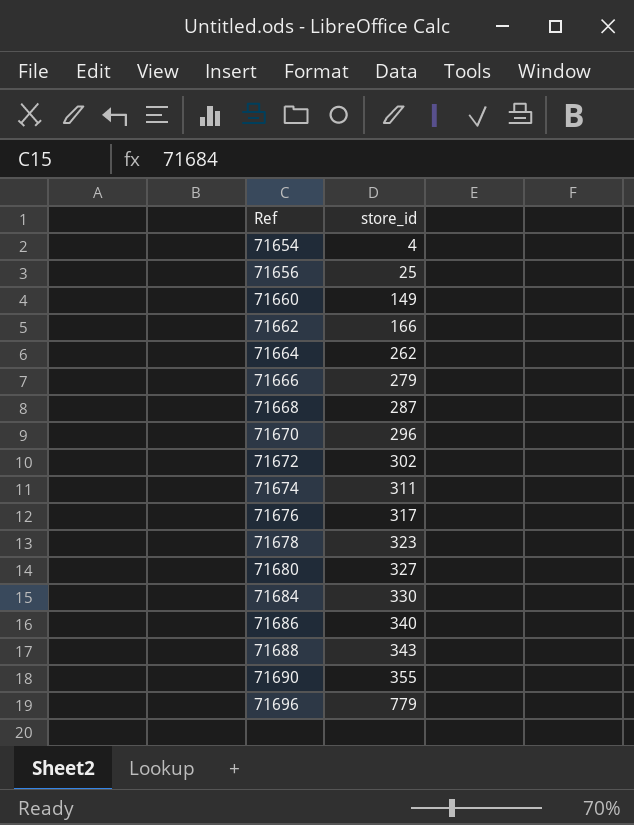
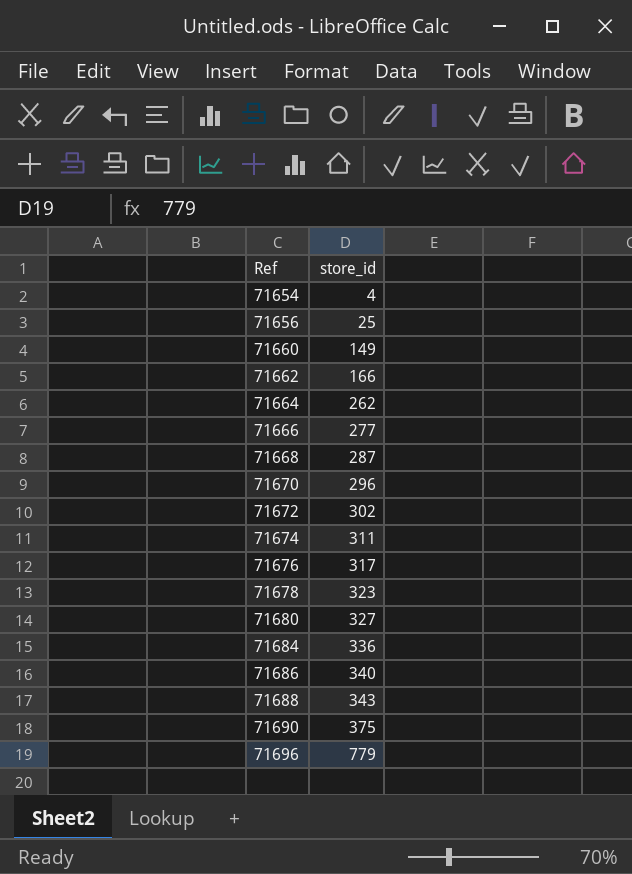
71666 | store_id: 279 -> 277
71684 | store_id: 330 -> 336
71690 | store_id: 355 -> 375

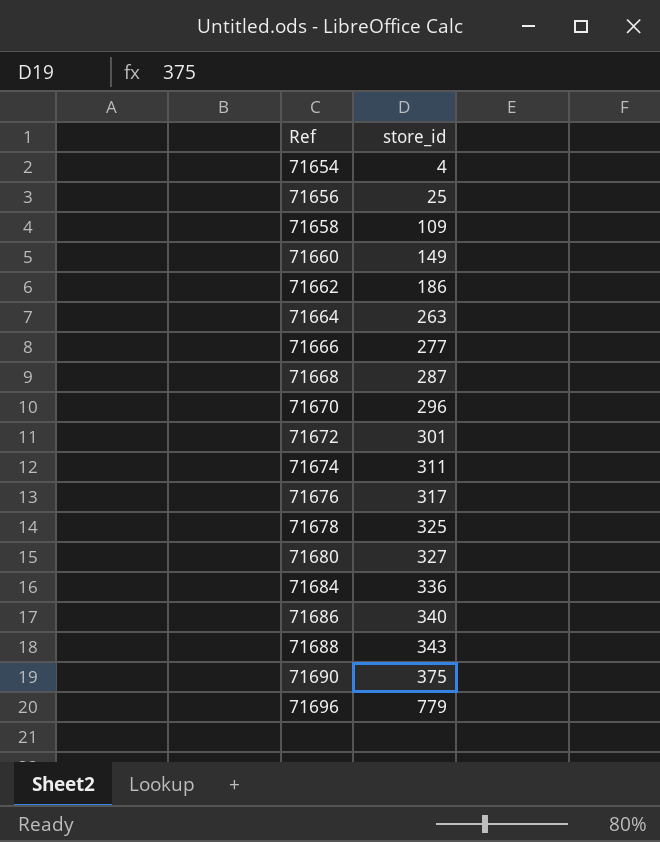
row 71658: none -> 109
71662 | store_id: 166 -> 186
71664 | store_id: 262 -> 263
71672 | store_id: 302 -> 301
71678 | store_id: 323 -> 325

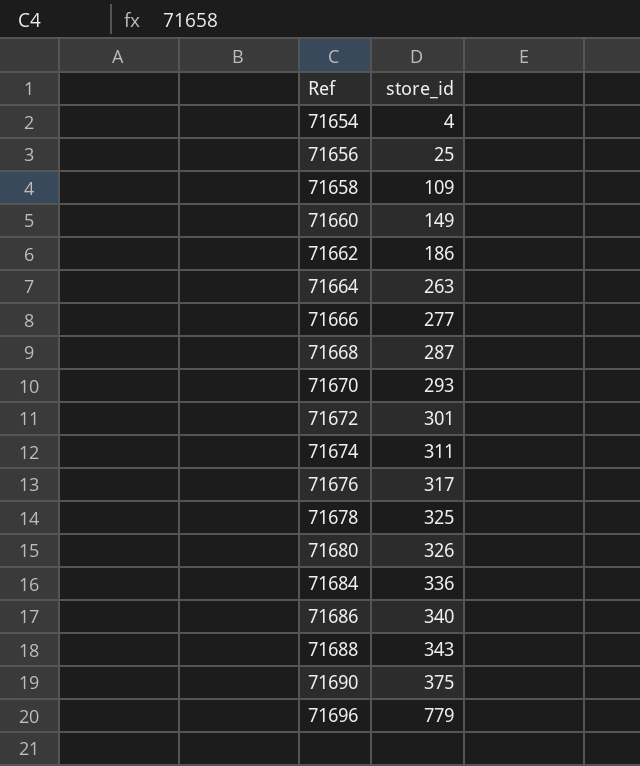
71670 | store_id: 296 -> 293
71680 | store_id: 327 -> 326

